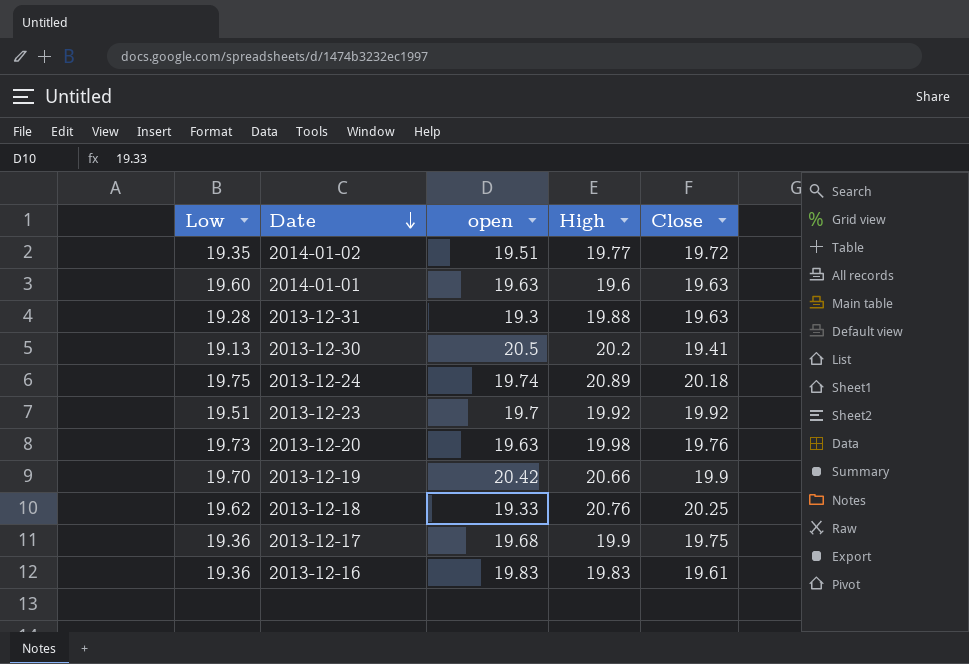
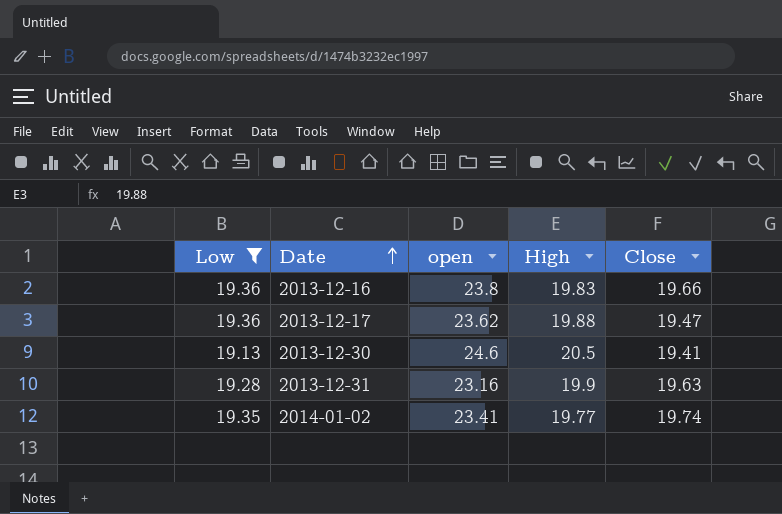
filter: none -> Low <= 19.36
row order: Date descending -> Date ascending
2013-12-16 | open: 19.83 -> 23.8
2013-12-16 | Close: 19.61 -> 19.66
2013-12-17 | open: 19.68 -> 23.62
2013-12-17 | High: 19.9 -> 19.88
2013-12-17 | Close: 19.75 -> 19.47
2013-12-30 | open: 20.5 -> 24.6
2013-12-30 | High: 20.2 -> 20.5
2013-12-31 | open: 19.3 -> 23.16
2013-12-31 | High: 19.88 -> 19.9
2014-01-02 | open: 19.51 -> 23.41
2014-01-02 | Close: 19.72 -> 19.74

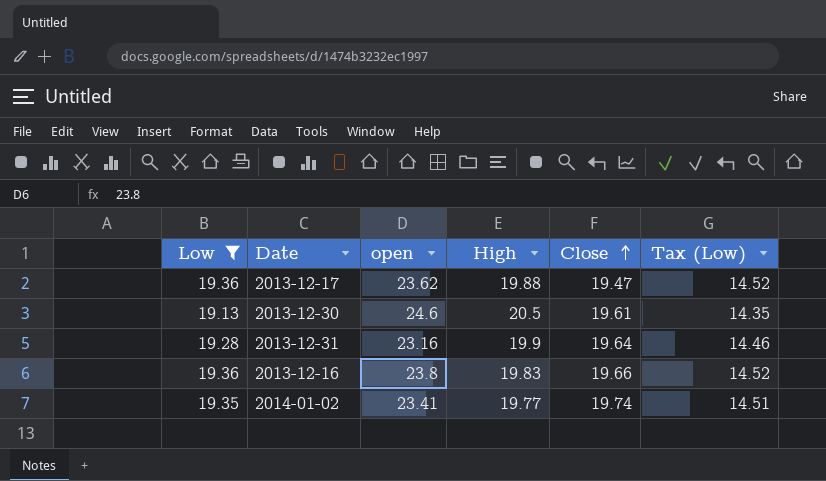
row order: Date ascending -> Close ascending
column Tax (Low) | formula: none -> [Low] * 0.75
2013-12-30 | Close: 19.41 -> 19.61
2013-12-31 | Close: 19.63 -> 19.64

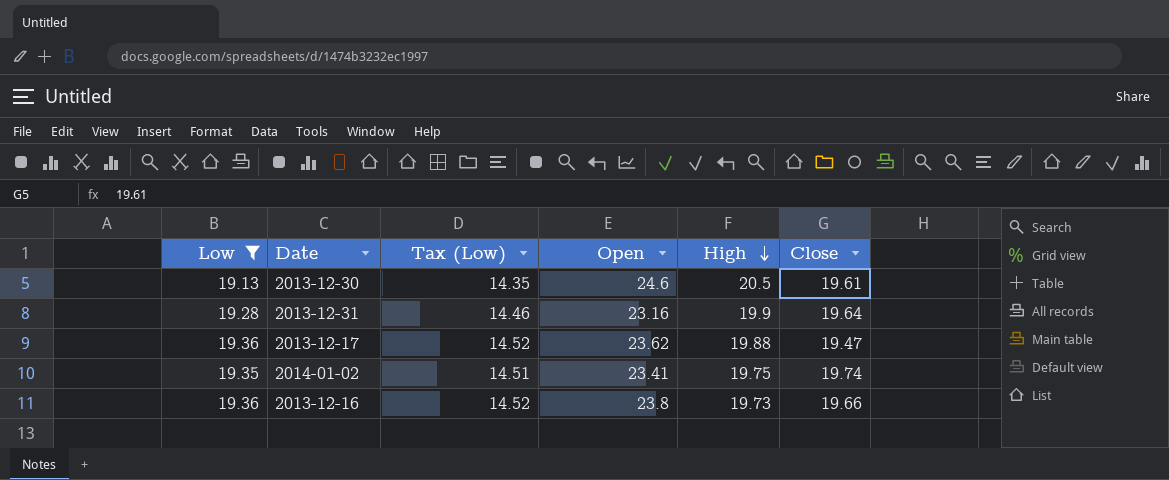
row order: Close ascending -> High descending
column Tax (Low) | position: 6 -> 3
column name: open -> Open
2014-01-02 | High: 19.77 -> 19.75
2013-12-16 | High: 19.83 -> 19.73

